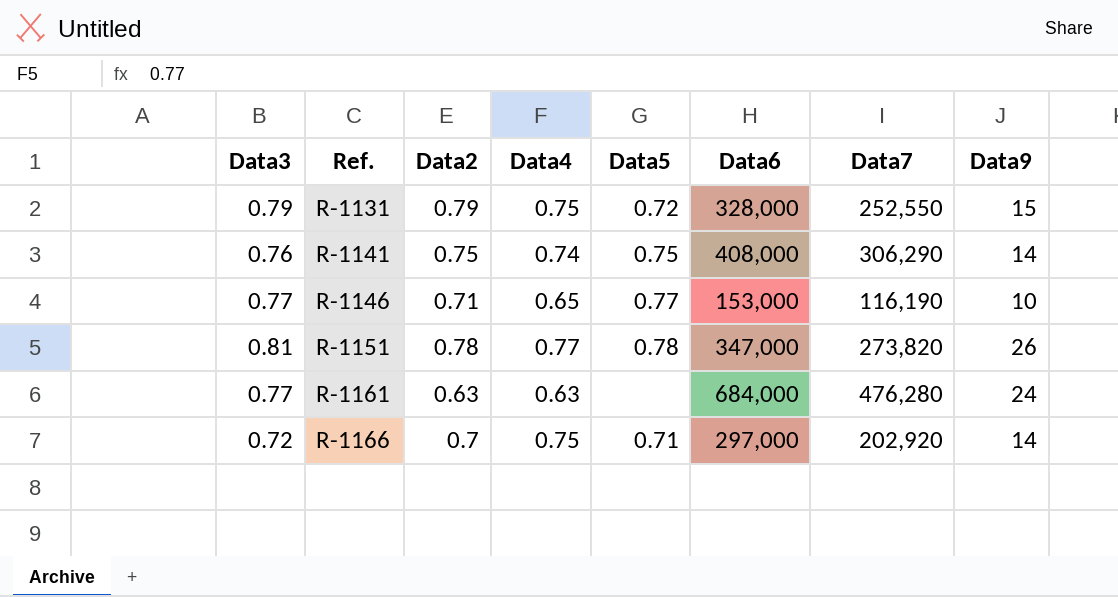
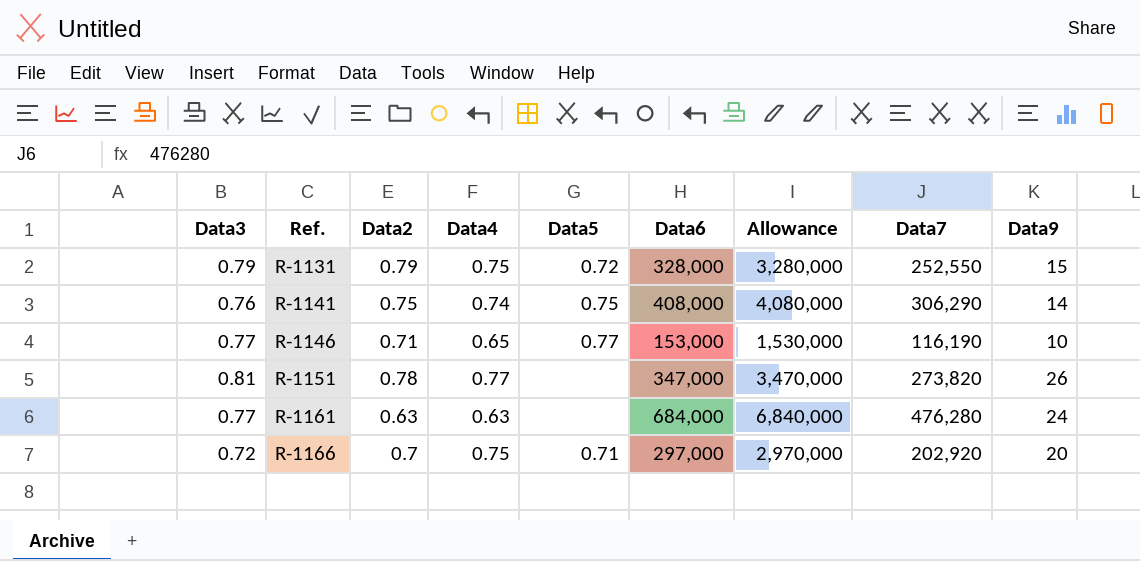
column Allowance | formula: none -> [Data6] * 10
R-1151 | Data5: 0.78 -> none
R-1166 | Data9: 14 -> 20

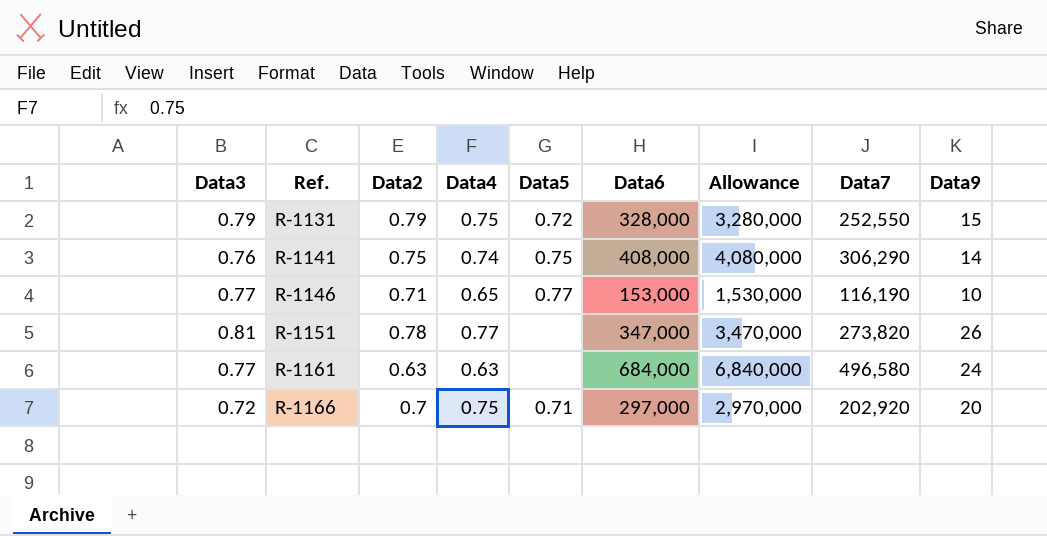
R-1161 | Data7: 476,280 -> 496,580

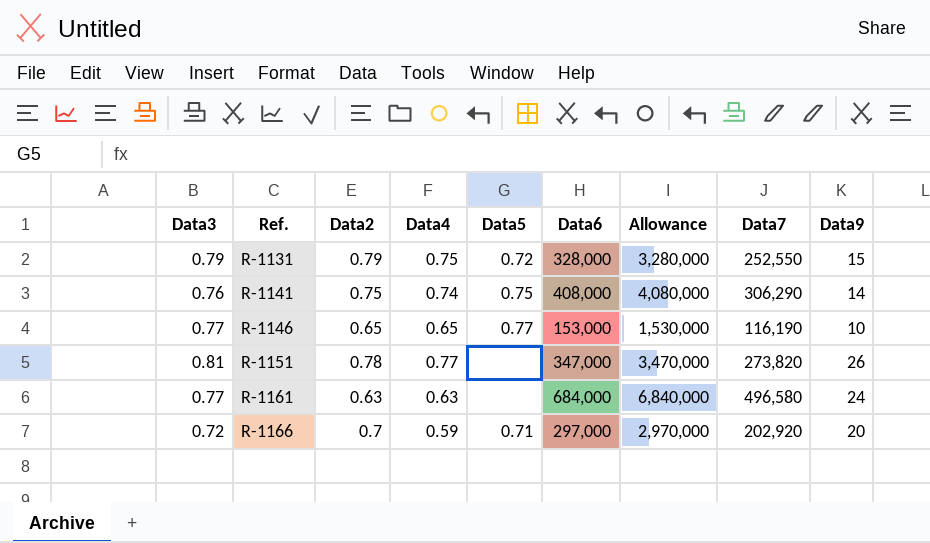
R-1146 | Data2: 0.71 -> 0.65
R-1166 | Data4: 0.75 -> 0.59

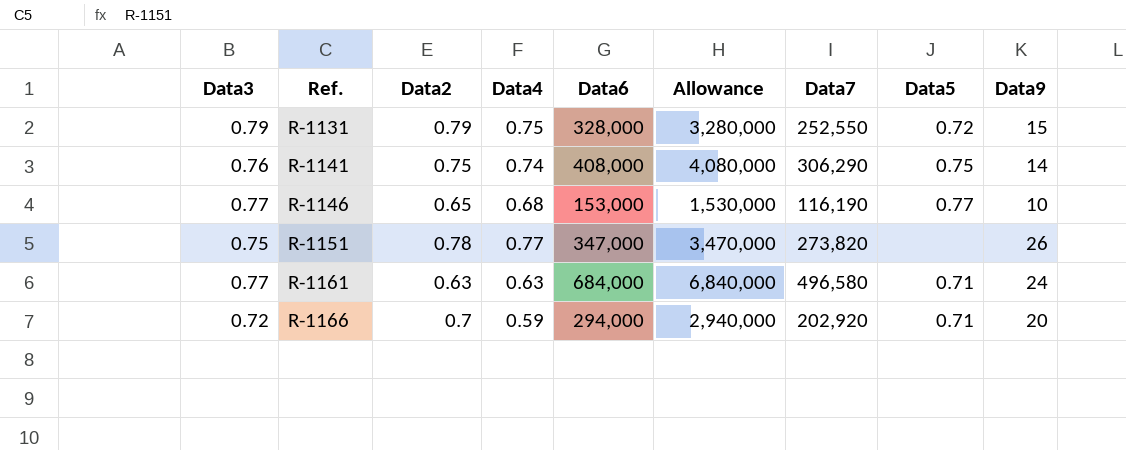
column Data5 | position: 5 -> 8
R-1146 | Data4: 0.65 -> 0.68
R-1151 | Data3: 0.81 -> 0.75
R-1161 | Data5: none -> 0.71
R-1166 | Data6: 297,000 -> 294,000
R-1166 | Allowance: 2,970,000 -> 2,940,000

